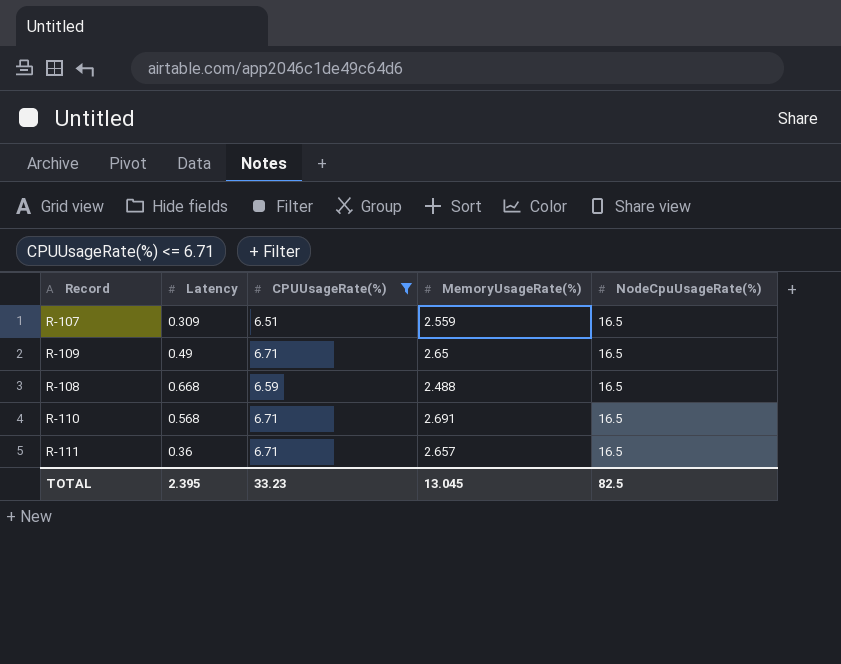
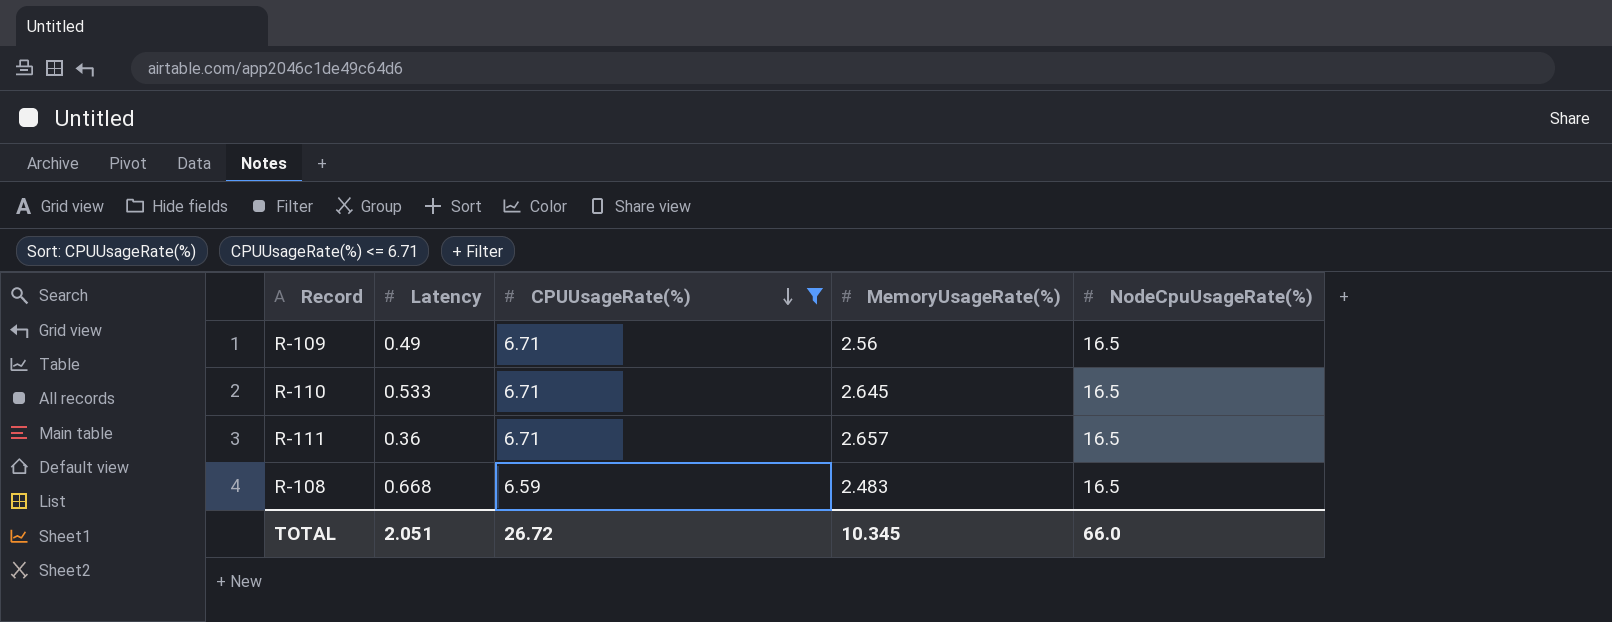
row order: none -> CPUUsageRate(%) descending
row R-107: 0.309 | 6.51 | 2.559 | 16.5 -> none
R-109 | MemoryUsageRate(%): 2.65 -> 2.56
R-110 | Latency: 0.568 -> 0.533
R-110 | MemoryUsageRate(%): 2.691 -> 2.645
R-108 | MemoryUsageRate(%): 2.488 -> 2.483
TOTAL | Latency: 2.395 -> 2.051
TOTAL | CPUUsageRate(%): 33.23 -> 26.72
TOTAL | MemoryUsageRate(%): 13.045 -> 10.345
TOTAL | NodeCpuUsageRate(%): 82.5 -> 66.0

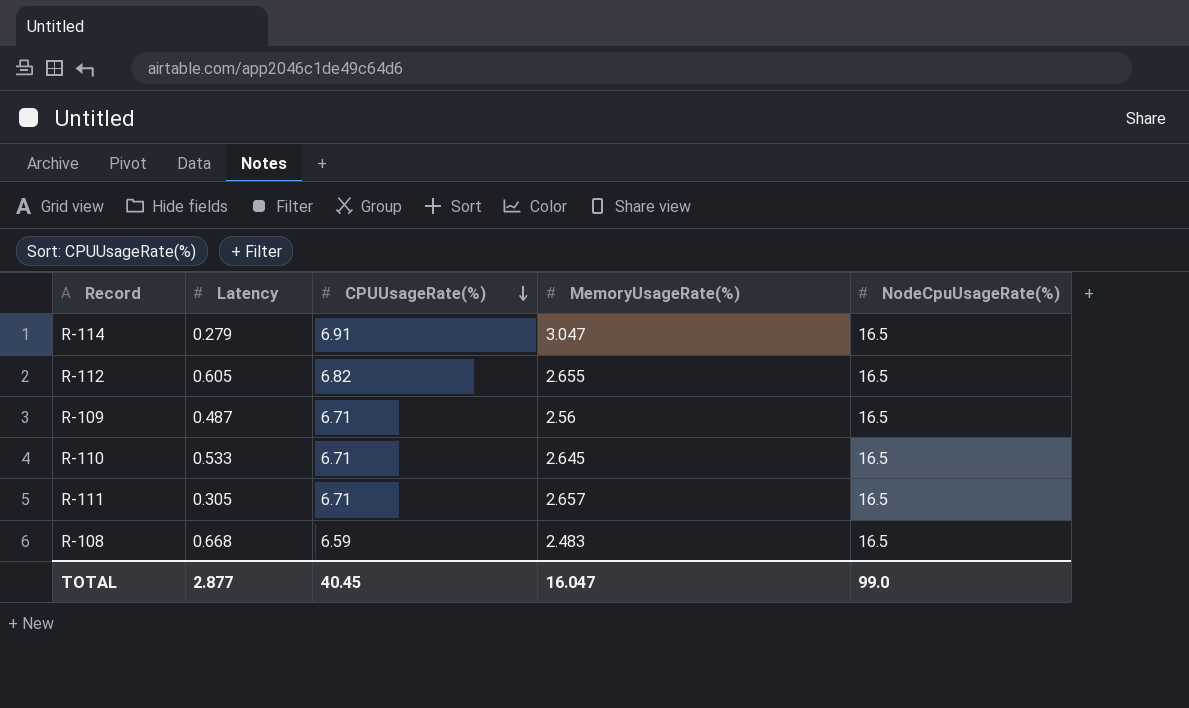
filter: CPUUsageRate(%) <= 6.71 -> none
R-109 | Latency: 0.49 -> 0.487
R-111 | Latency: 0.36 -> 0.305
TOTAL | Latency: 2.051 -> 2.877
TOTAL | CPUUsageRate(%): 26.72 -> 40.45
TOTAL | MemoryUsageRate(%): 10.345 -> 16.047
TOTAL | NodeCpuUsageRate(%): 66.0 -> 99.0

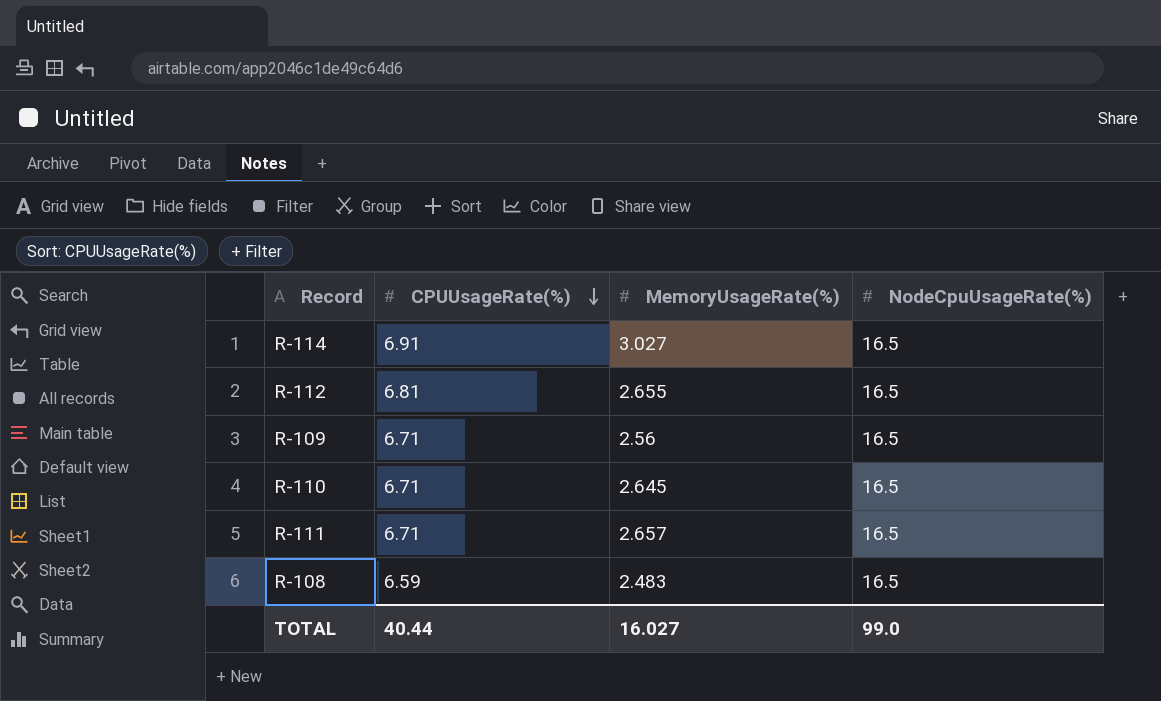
column Latency | position: 2 -> none
R-114 | MemoryUsageRate(%): 3.047 -> 3.027
R-112 | CPUUsageRate(%): 6.82 -> 6.81
TOTAL | CPUUsageRate(%): 40.45 -> 40.44
TOTAL | MemoryUsageRate(%): 16.047 -> 16.027

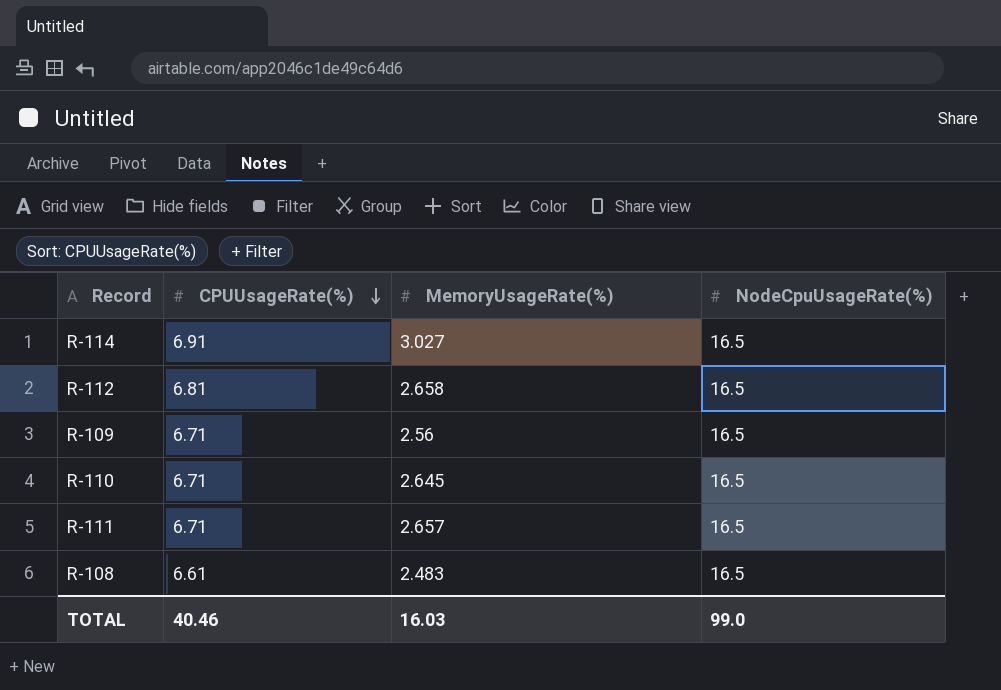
R-112 | MemoryUsageRate(%): 2.655 -> 2.658
R-108 | CPUUsageRate(%): 6.59 -> 6.61
TOTAL | CPUUsageRate(%): 40.44 -> 40.46
TOTAL | MemoryUsageRate(%): 16.027 -> 16.03

